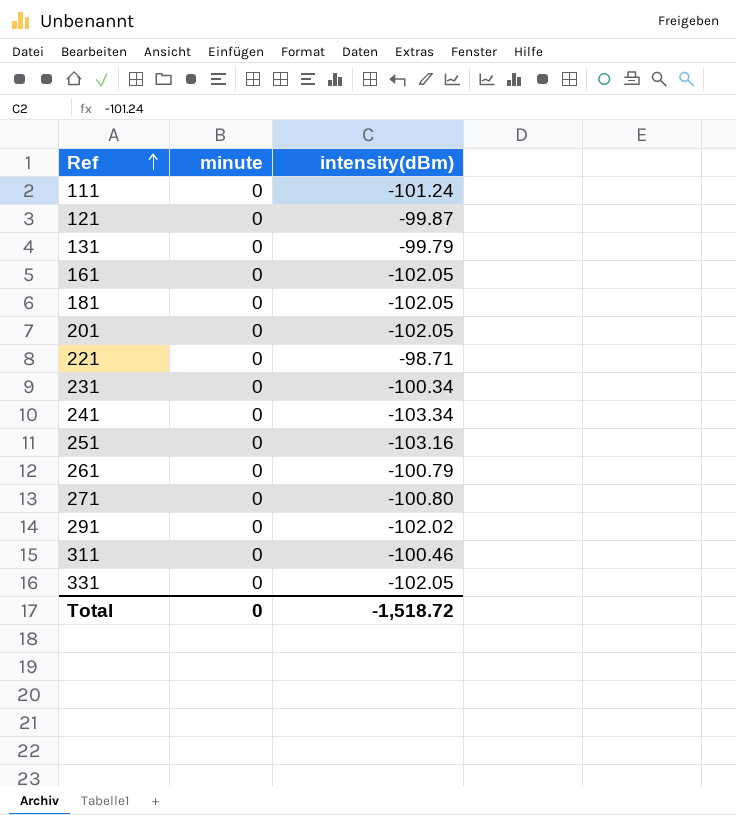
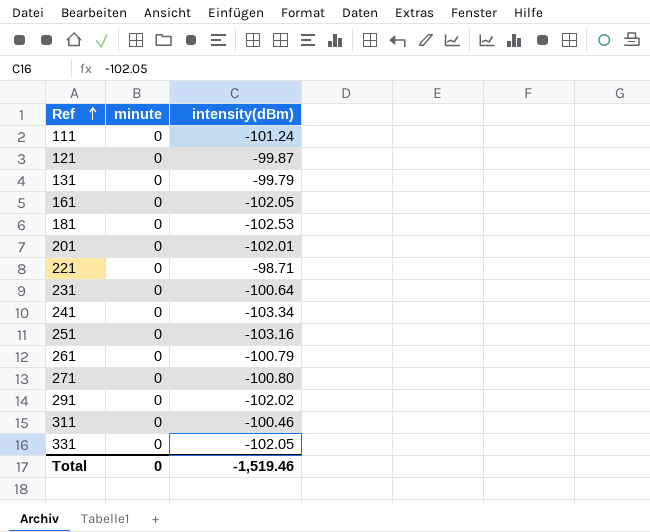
181 | intensity(dBm): -102.05 -> -102.53
201 | intensity(dBm): -102.05 -> -102.01
231 | intensity(dBm): -100.34 -> -100.64
Total | intensity(dBm): -1,518.72 -> -1,519.46

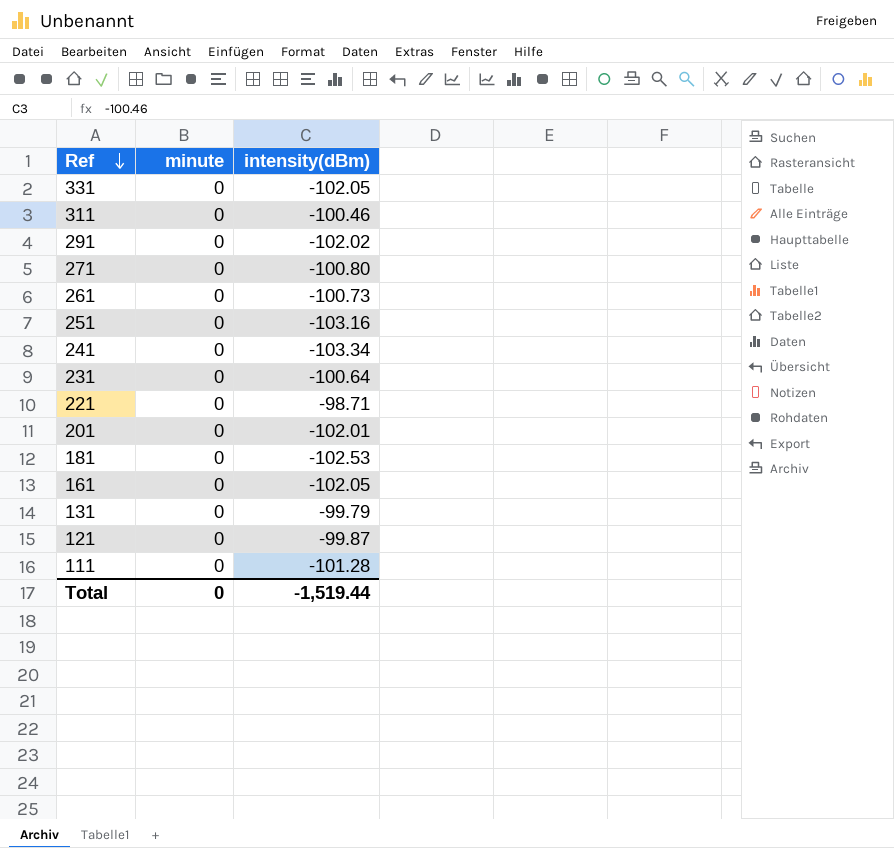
row order: Ref ascending -> Ref descending
261 | intensity(dBm): -100.79 -> -100.73
111 | intensity(dBm): -101.24 -> -101.28
Total | intensity(dBm): -1,519.46 -> -1,519.44

